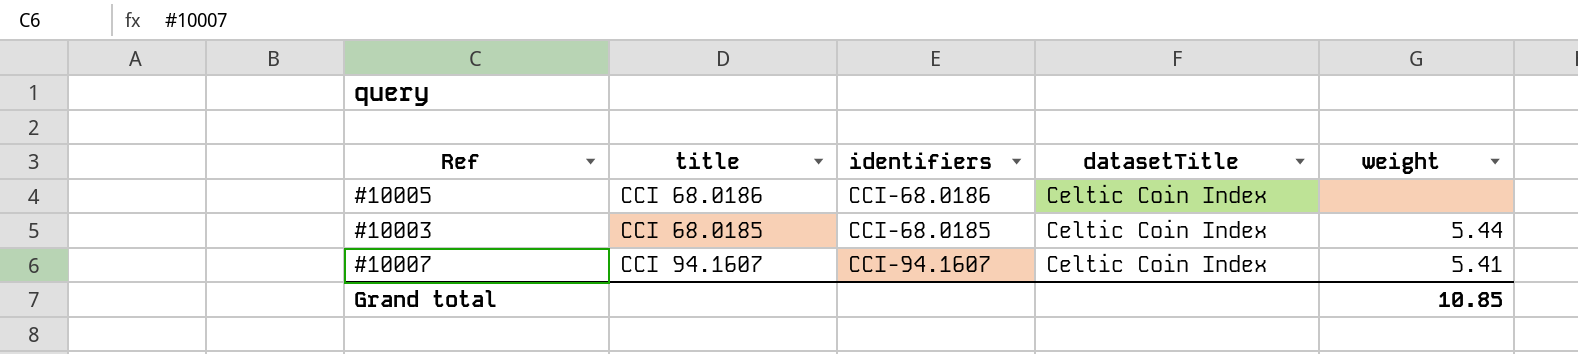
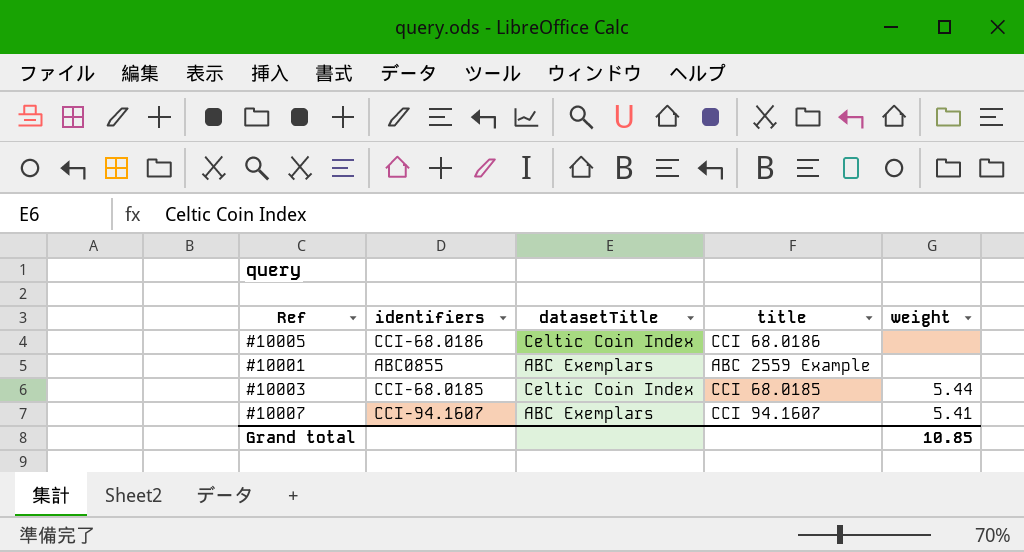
column title | position: 2 -> 4
row #10001: none -> ABC0855 | ABC Exemplars | ABC 2559 Example | none
#10007 | datasetTitle: Celtic Coin Index -> ABC Exemplars

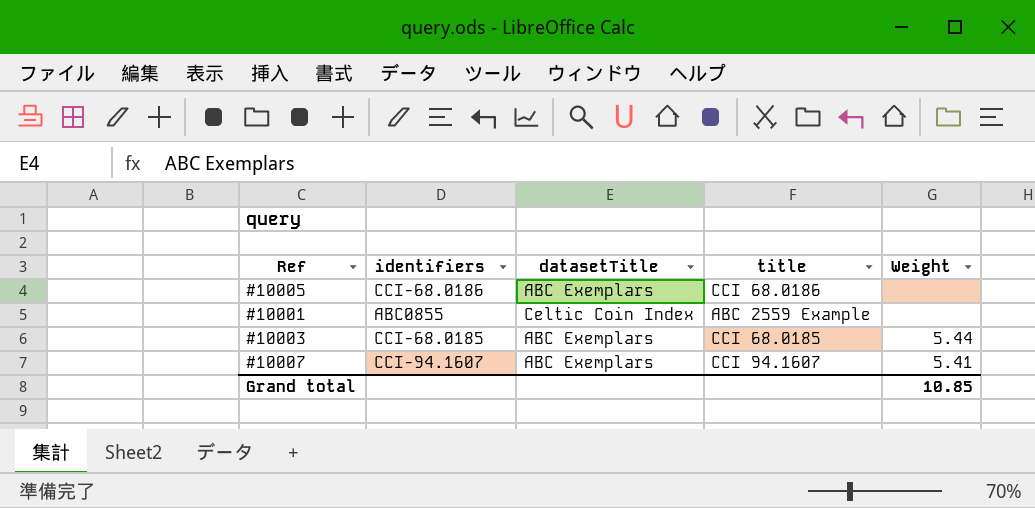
column name: weight -> Weight
#10005 | datasetTitle: Celtic Coin Index -> ABC Exemplars
#10001 | datasetTitle: ABC Exemplars -> Celtic Coin Index
#10003 | datasetTitle: Celtic Coin Index -> ABC Exemplars

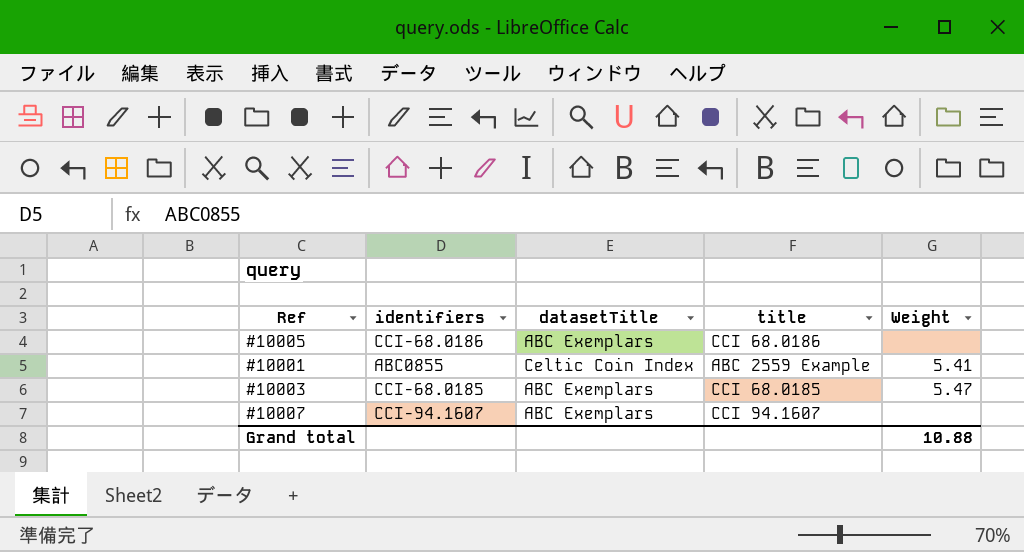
#10001 | Weight: none -> 5.41
#10003 | Weight: 5.44 -> 5.47
#10007 | Weight: 5.41 -> none
Grand total | Weight: 10.85 -> 10.88

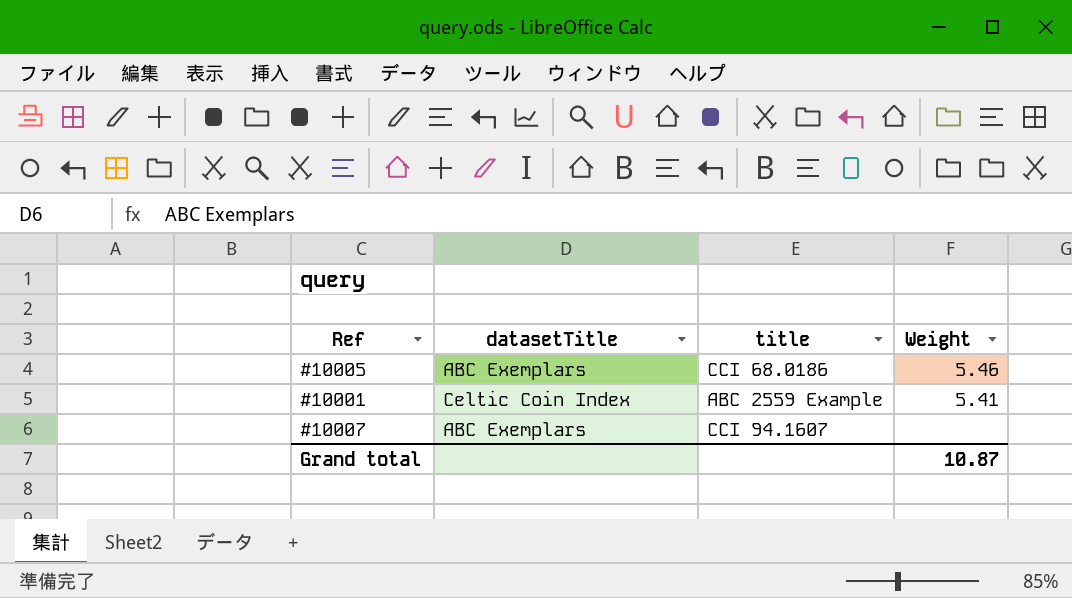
column identifiers | position: 2 -> none
row #10003: CCI-68.0185 | ABC Exemplars | CCI 68.0185 | 5.47 -> none
#10005 | Weight: none -> 5.46
Grand total | Weight: 10.88 -> 10.87

